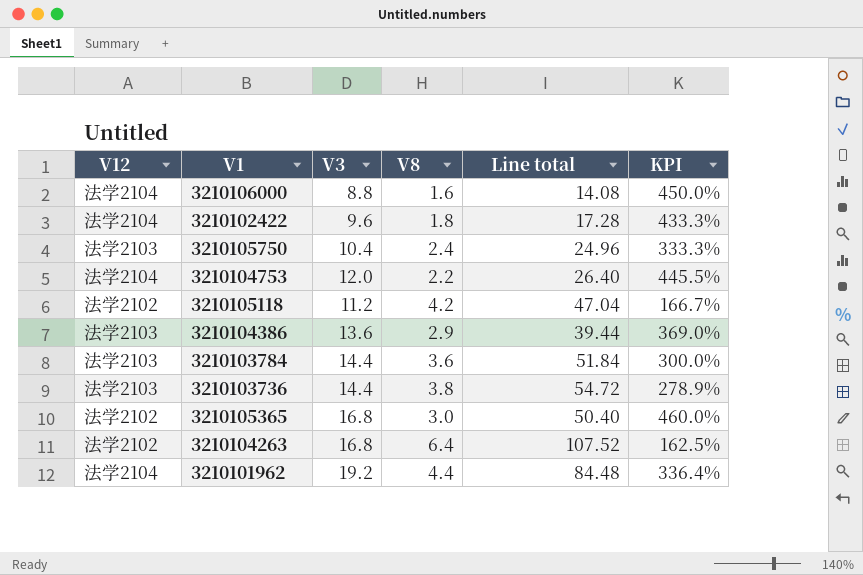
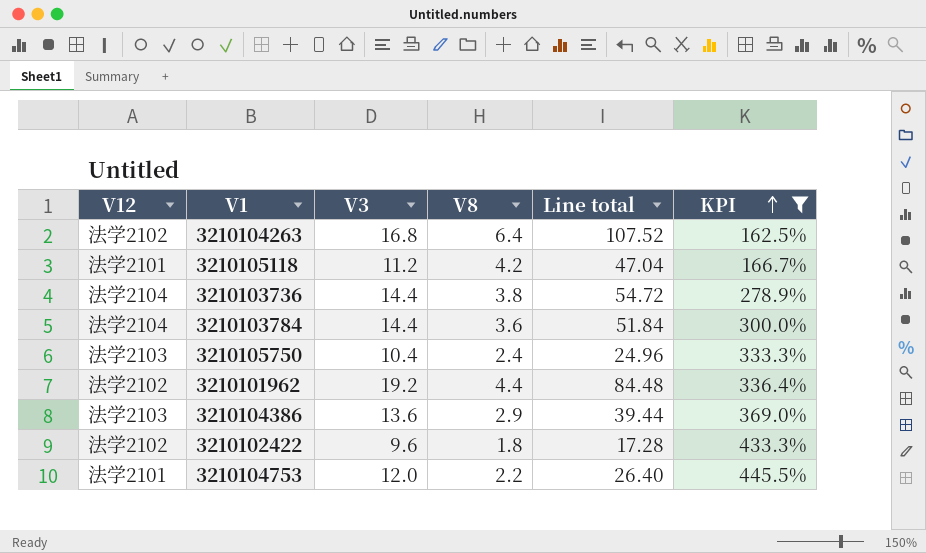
filter: none -> KPI <= 445.5%
row order: none -> KPI ascending
3210105118 | V12: 法学2102 -> 法学2101
3210103736 | V12: 法学2103 -> 法学2104
3210103784 | V12: 法学2103 -> 法学2104
3210101962 | V12: 法学2104 -> 法学2102
3210102422 | V12: 法学2104 -> 法学2102
3210104753 | V12: 法学2104 -> 法学2101

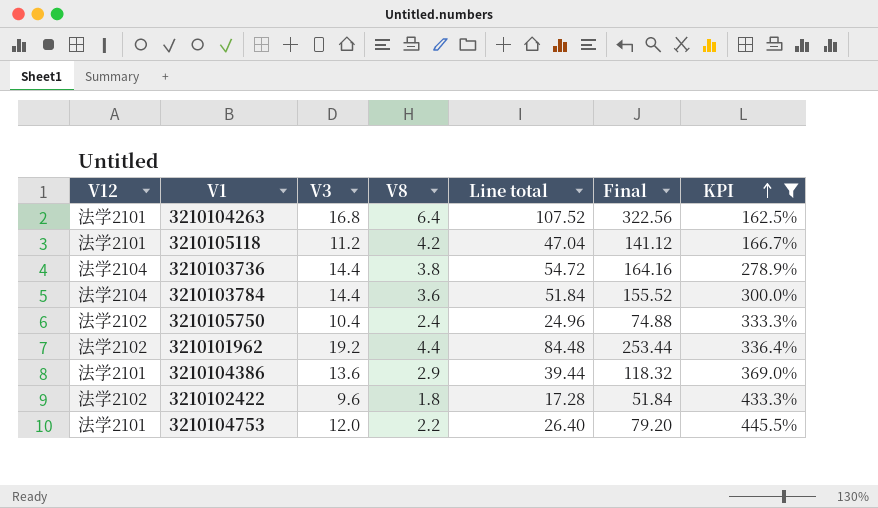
column Final | formula: none -> [Line total] * 3
3210104263 | V12: 法学2102 -> 法学2101
3210105750 | V12: 法学2103 -> 法学2102
3210104386 | V12: 法学2103 -> 法学2101

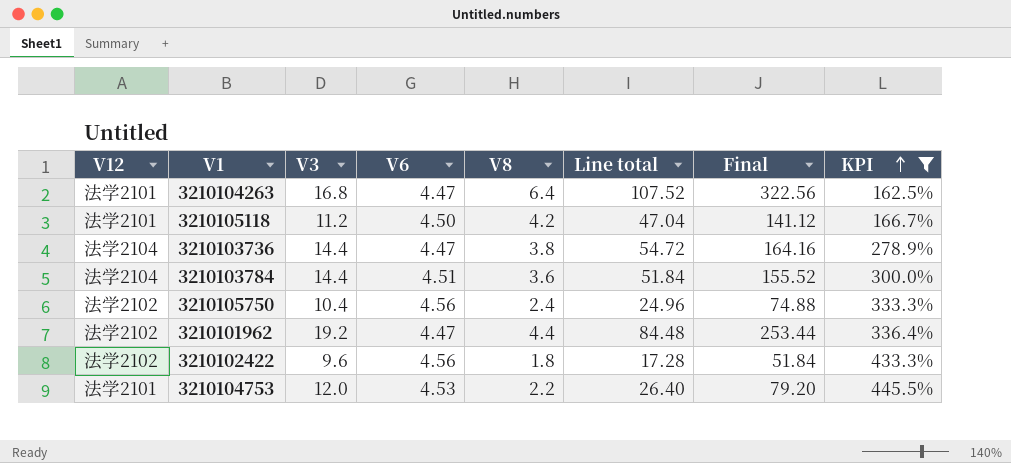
column V6 | position: none -> 4
row 3210104386: 法学2101 | 13.6 | 2.9 | 39.44 | 118.32 | 369.0% -> none

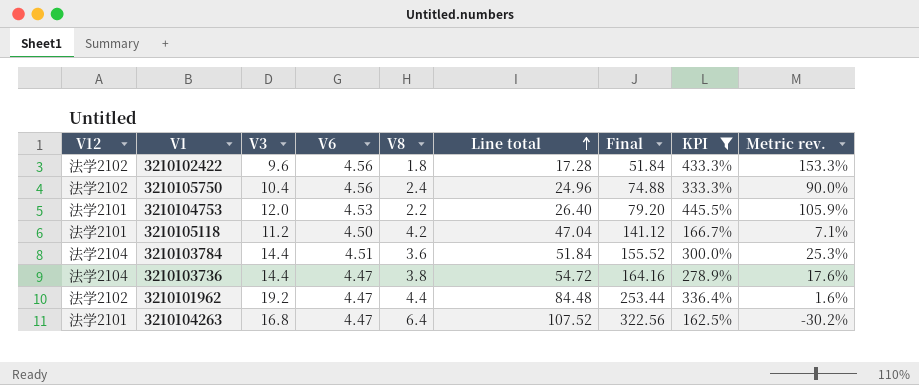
row order: KPI ascending -> Line total ascending
column Metric rev. | formula: none -> ([V6] - [V8]) / [V8]

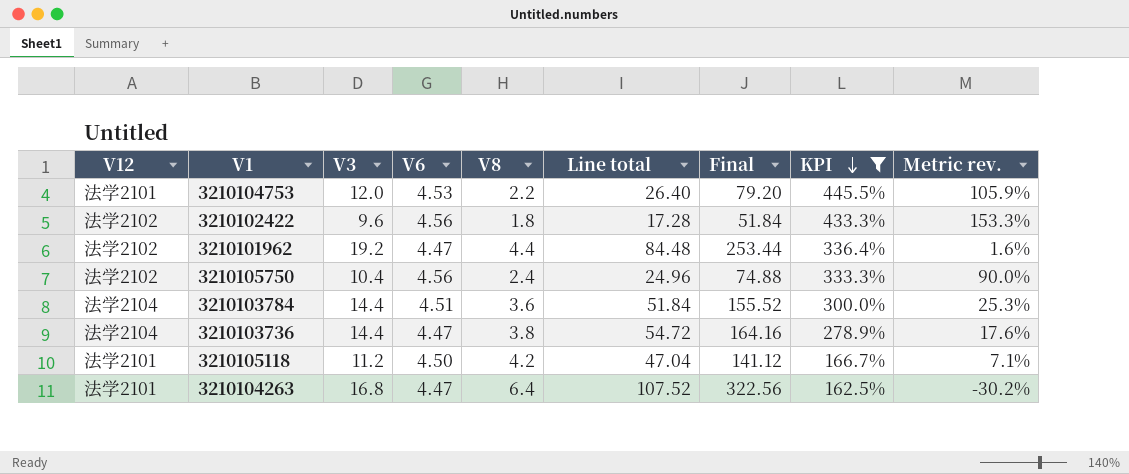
row order: Line total ascending -> KPI descending

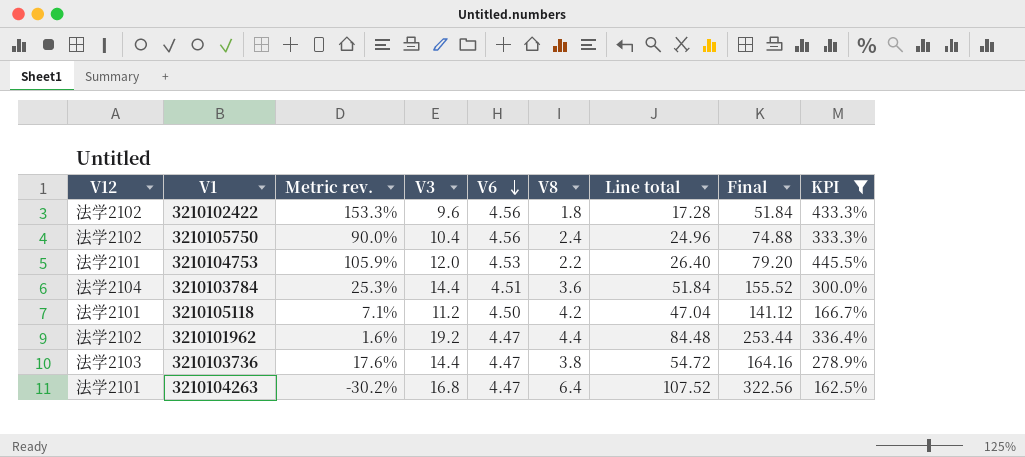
row order: KPI descending -> V6 descending
column Metric rev. | position: 9 -> 3
3210103736 | V12: 法学2104 -> 法学2103

